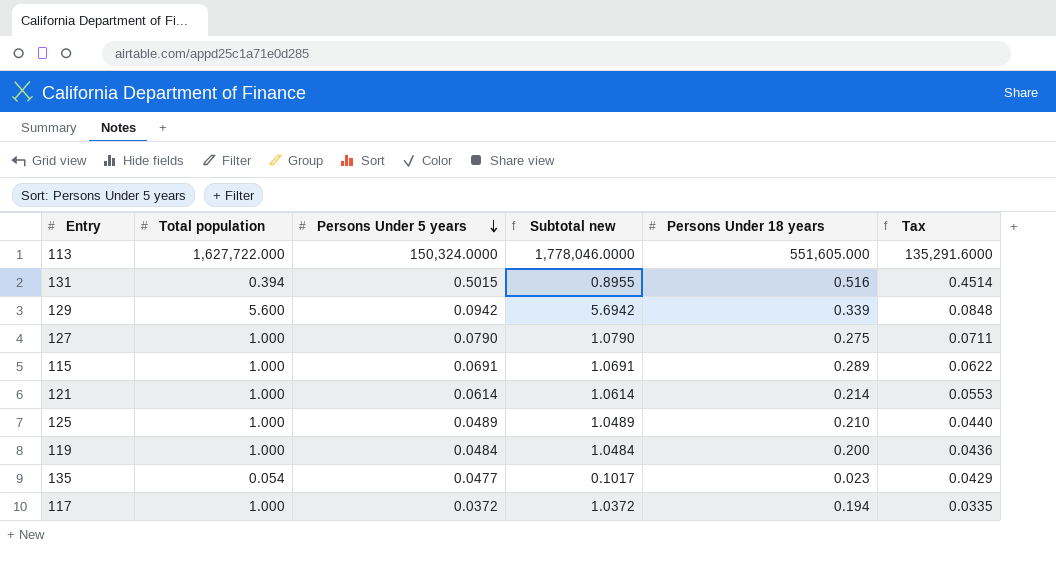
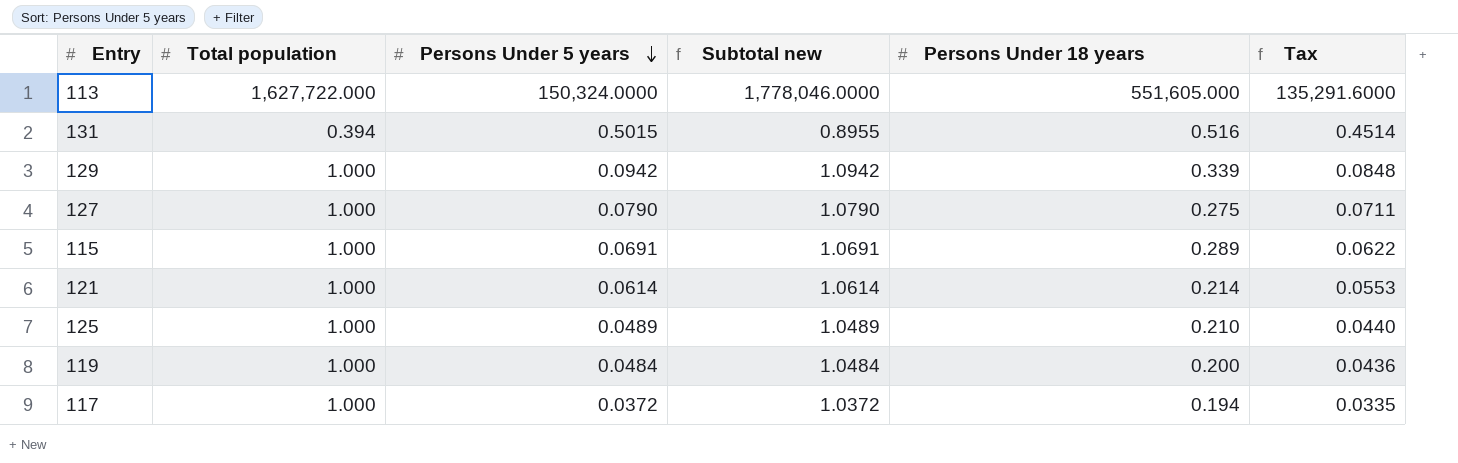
row 135: 0.054 | 0.0477 | 0.1017 | 0.023 | 0.0429 -> none
129 | Total population: 5.600 -> 1.000
129 | Subtotal new: 5.6942 -> 1.0942

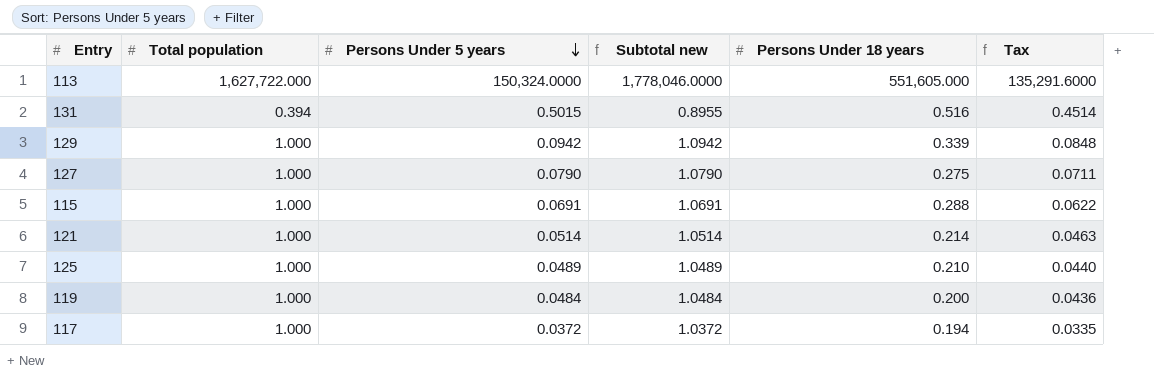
115 | Persons Under 18 years: 0.289 -> 0.288
121 | Persons Under 5 years: 0.0614 -> 0.0514
121 | Subtotal new: 1.0614 -> 1.0514
121 | Tax: 0.0553 -> 0.0463

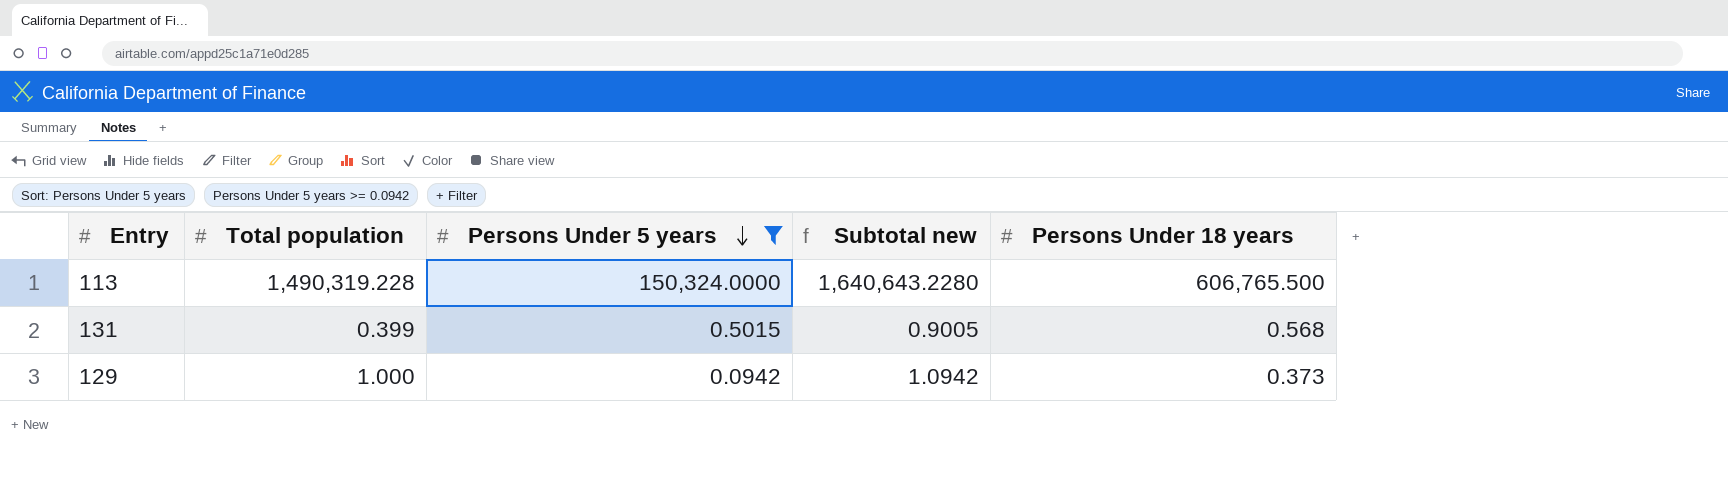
filter: none -> Persons Under 5 years >= 0.0942
column Tax | formula: [Persons Under 5 years] * 0.9 -> none
113 | Total population: 1,627,722.000 -> 1,490,319.228
113 | Subtotal new: 1,778,046.0000 -> 1,640,643.2280
113 | Persons Under 18 years: 551,605.000 -> 606,765.500
131 | Total population: 0.394 -> 0.399
131 | Subtotal new: 0.8955 -> 0.9005
131 | Persons Under 18 years: 0.516 -> 0.568
129 | Persons Under 18 years: 0.339 -> 0.373

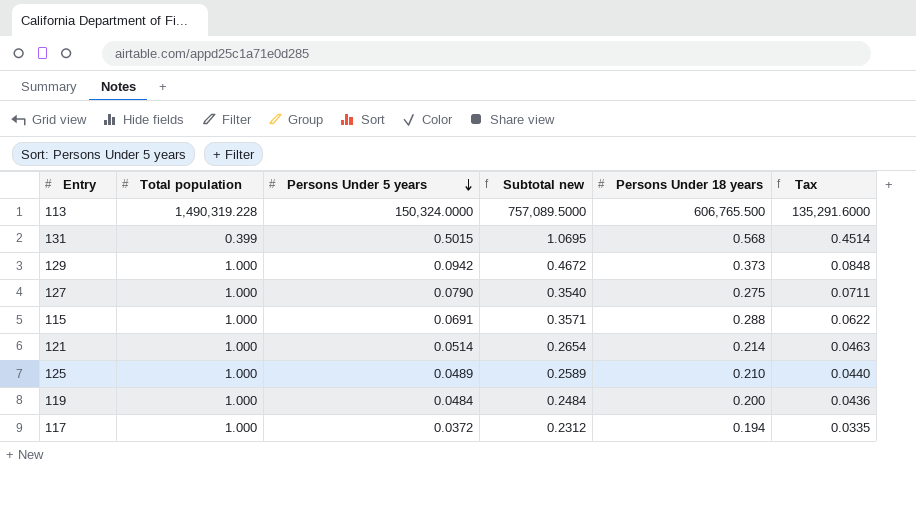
filter: Persons Under 5 years >= 0.0942 -> none
column Subtotal new | formula: [Total population] + [Persons Under 5 years] -> [Persons Under 5 years] + [Persons Under 18 years]
column Tax | formula: none -> [Persons Under 5 years] * 0.9

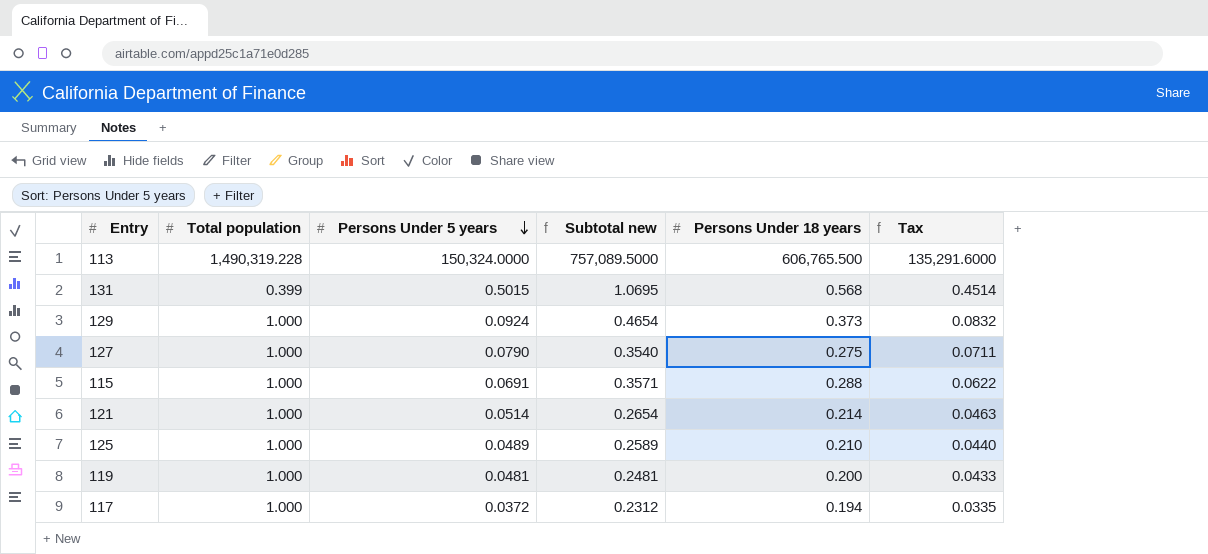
129 | Persons Under 5 years: 0.0942 -> 0.0924
129 | Subtotal new: 0.4672 -> 0.4654
129 | Tax: 0.0848 -> 0.0832
119 | Persons Under 5 years: 0.0484 -> 0.0481
119 | Subtotal new: 0.2484 -> 0.2481
119 | Tax: 0.0436 -> 0.0433

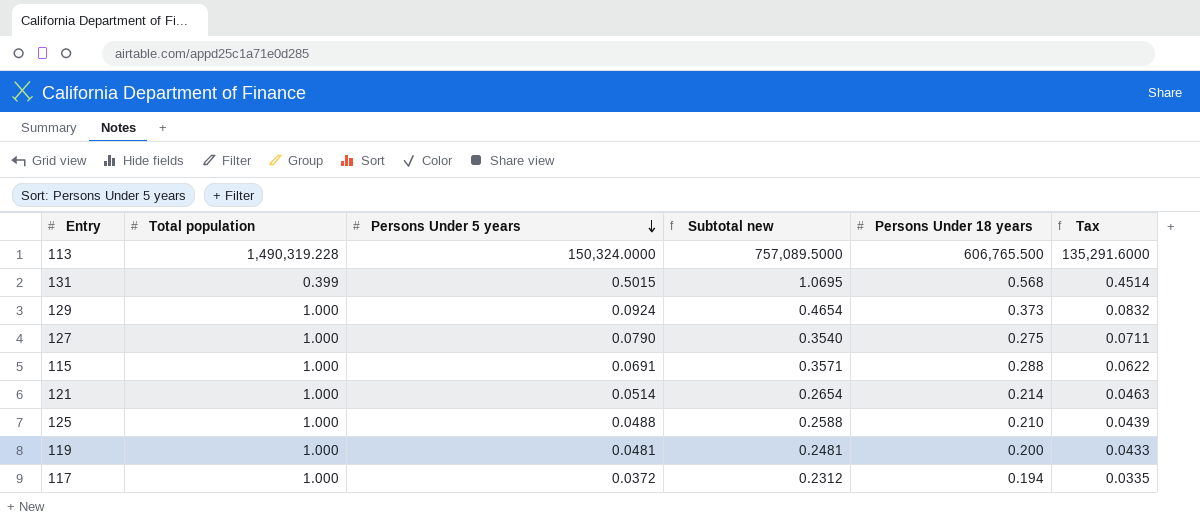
125 | Persons Under 5 years: 0.0489 -> 0.0488
125 | Subtotal new: 0.2589 -> 0.2588
125 | Tax: 0.0440 -> 0.0439

